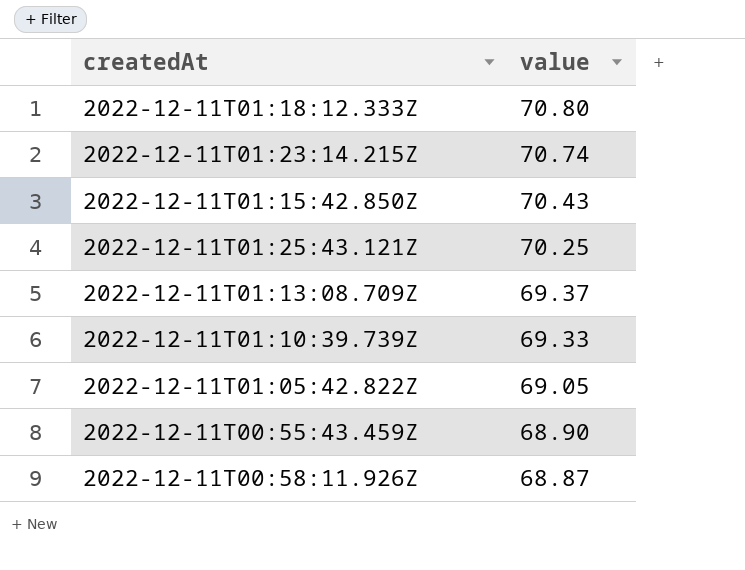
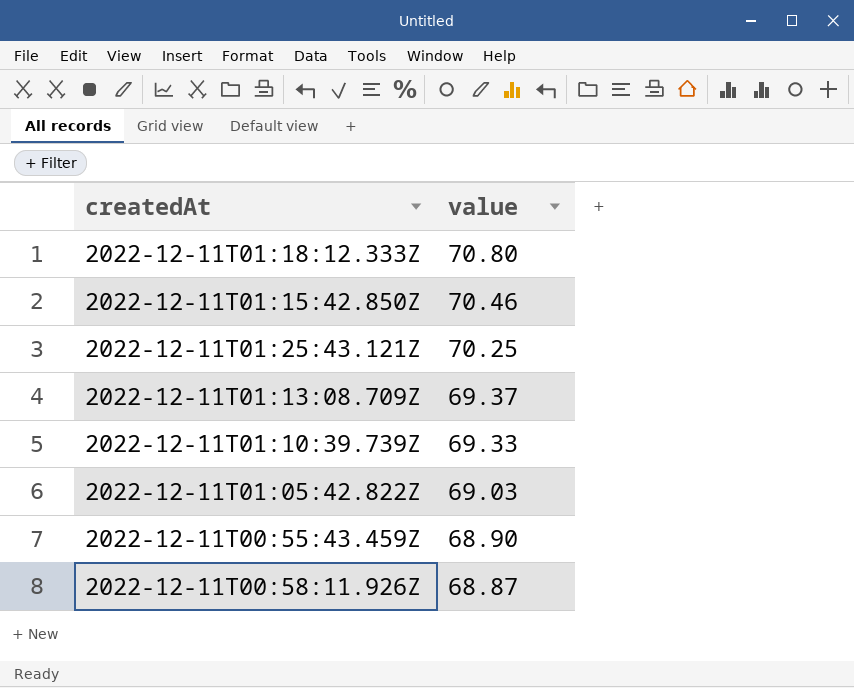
row 2022-12-11T01:23:14.215Z: 70.74 -> none
2022-12-11T01:15:42.850Z | value: 70.43 -> 70.46
2022-12-11T01:05:42.822Z | value: 69.05 -> 69.03

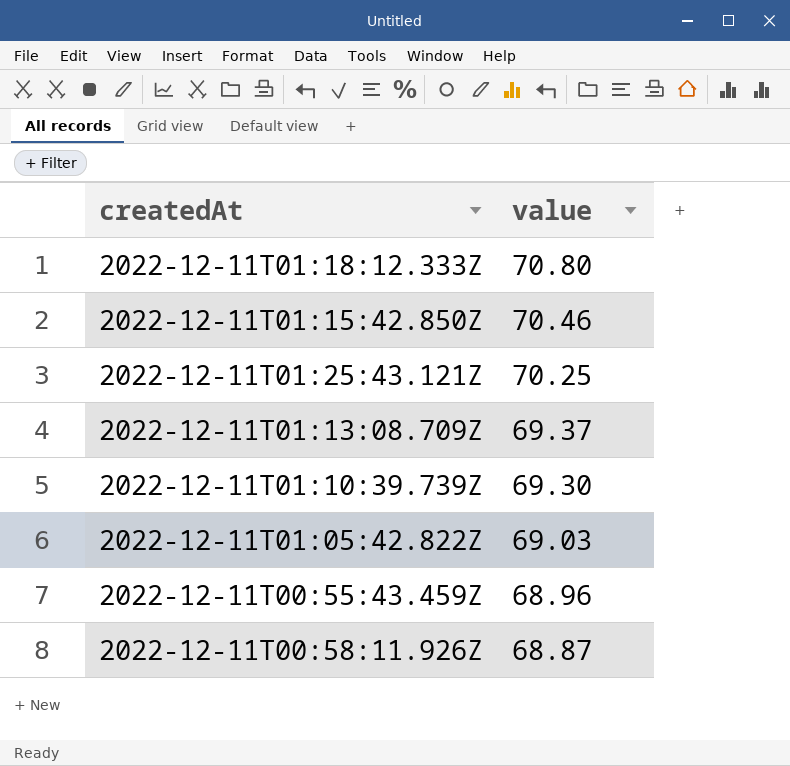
2022-12-11T01:10:39.739Z | value: 69.33 -> 69.30
2022-12-11T00:55:43.459Z | value: 68.90 -> 68.96

